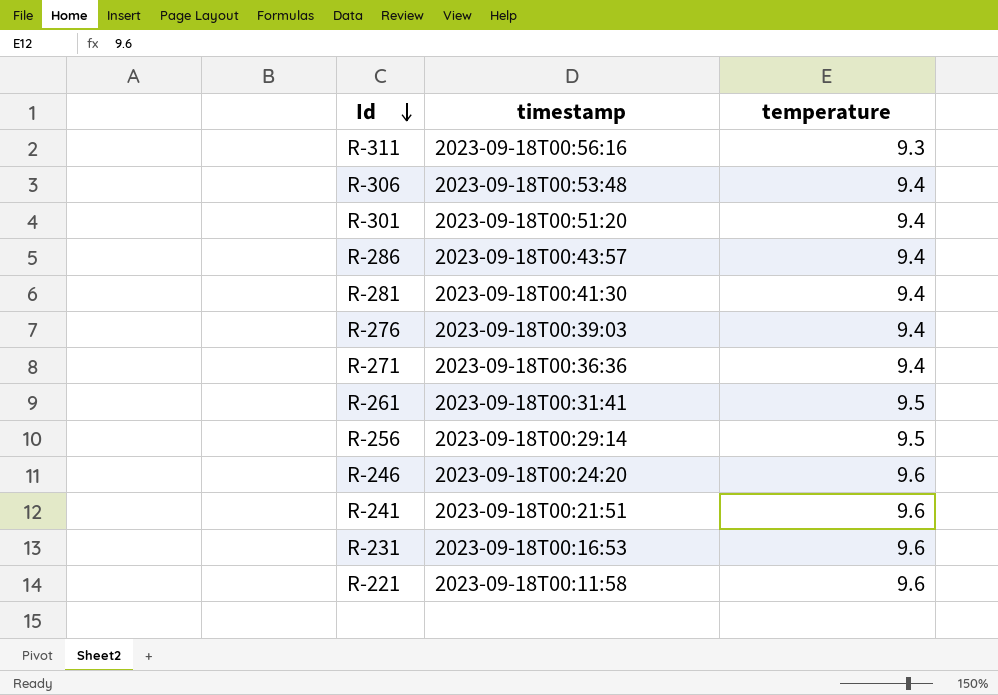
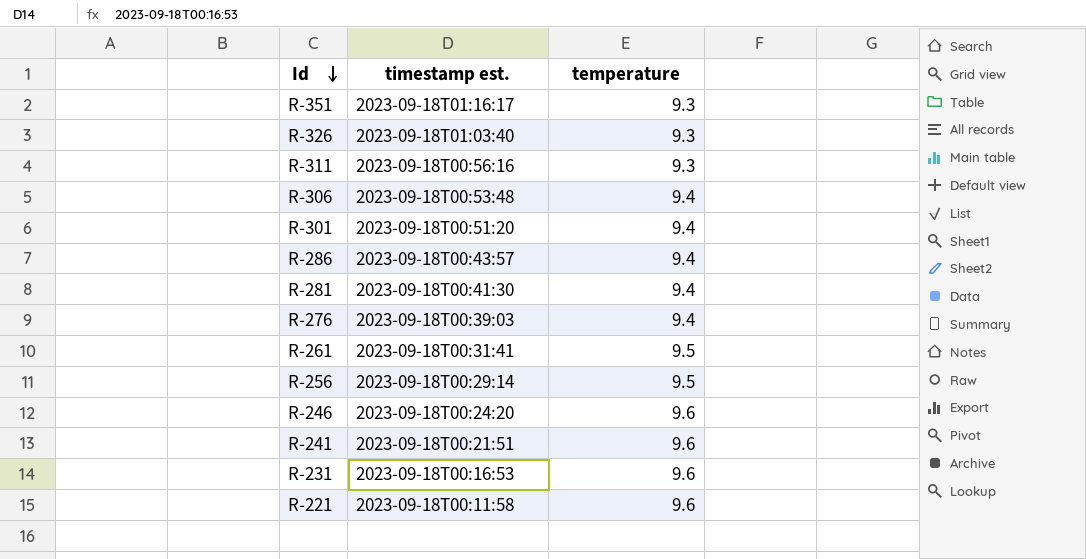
column name: timestamp -> timestamp est.
row R-271: 2023-09-18T00:36:36 | 9.4 -> none
row R-351: none -> 2023-09-18T01:16:17 | 9.3
row R-326: none -> 2023-09-18T01:03:40 | 9.3

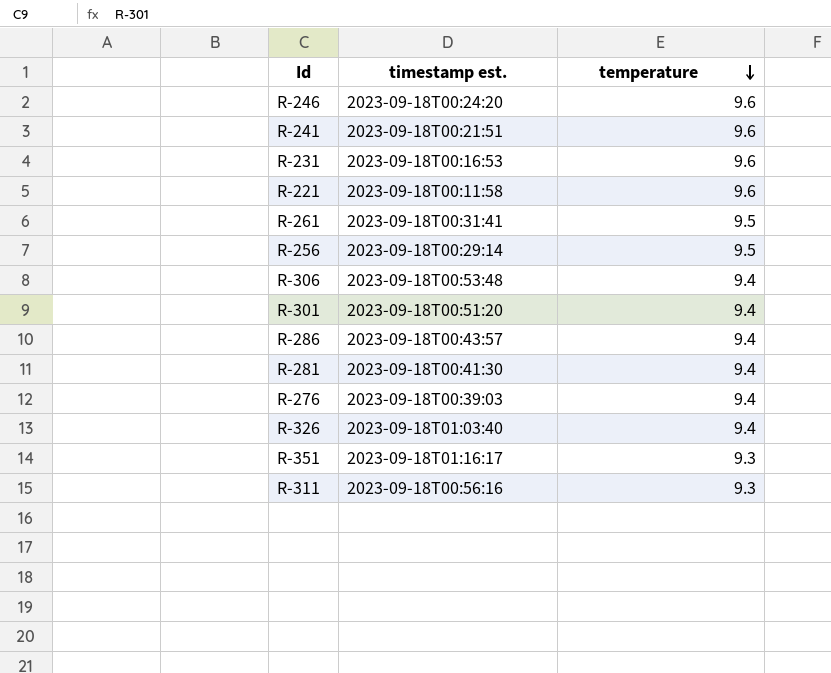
row order: Id descending -> temperature descending
R-326 | temperature: 9.3 -> 9.4

